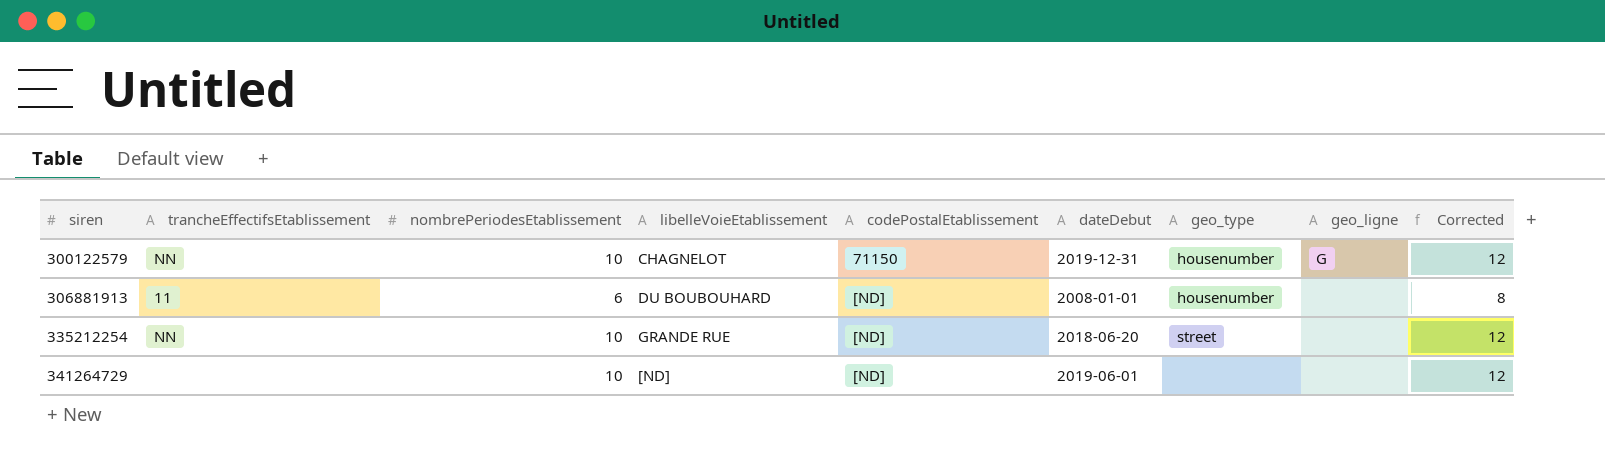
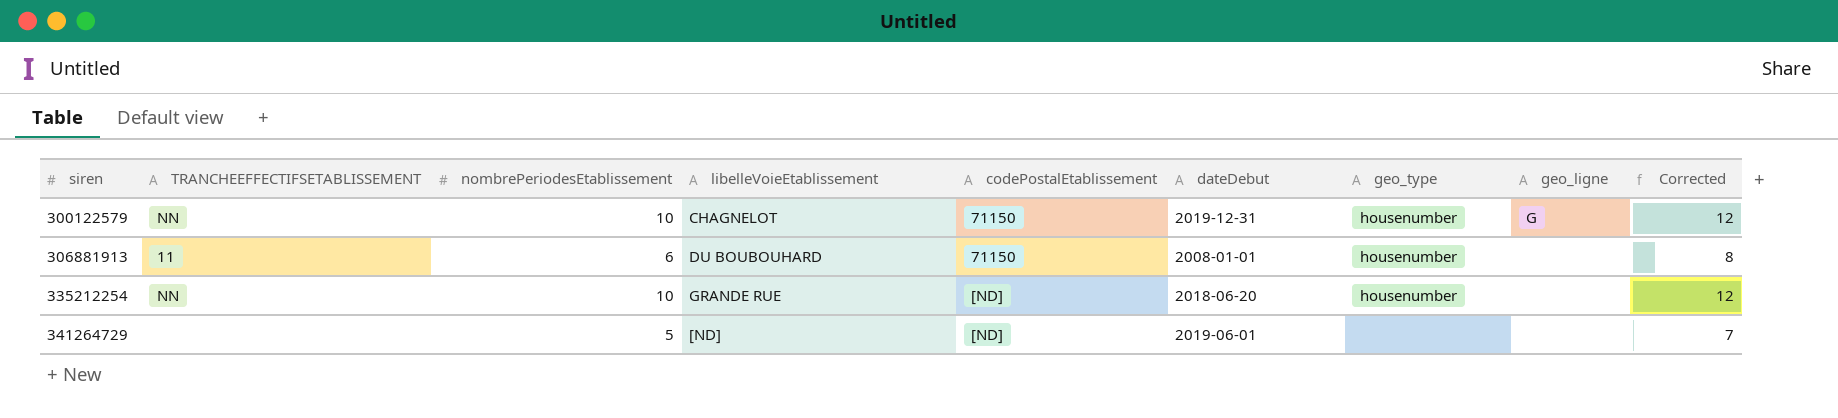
column name: trancheEffectifsEtablissement -> TRANCHEEFFECTIFSETABLISSEMENT
306881913 | codePostalEtablissement: [ND] -> 71150
335212254 | geo_type: street -> housenumber
341264729 | nombrePeriodesEtablissement: 10 -> 5
341264729 | Corrected: 12 -> 7

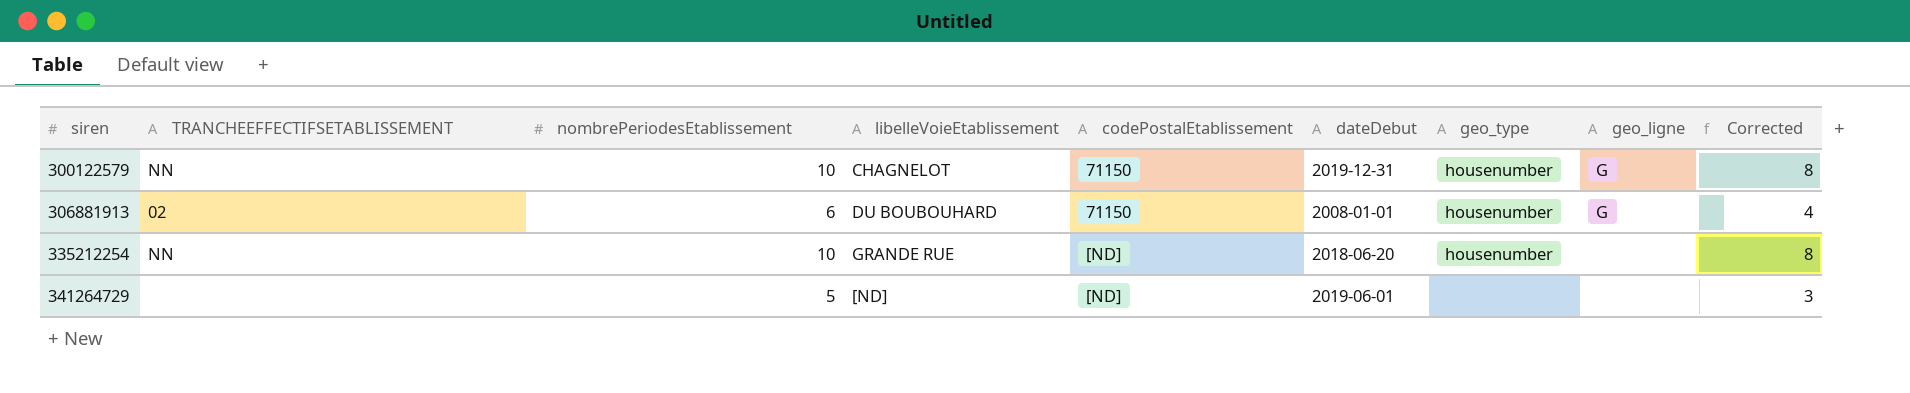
column Corrected | formula: [nombrePeriodesEtablissement] + 2 -> [nombrePeriodesEtablissement] - 2
306881913 | TRANCHEEFFECTIFSETABLISSEMENT: 11 -> 02
306881913 | geo_ligne: none -> G

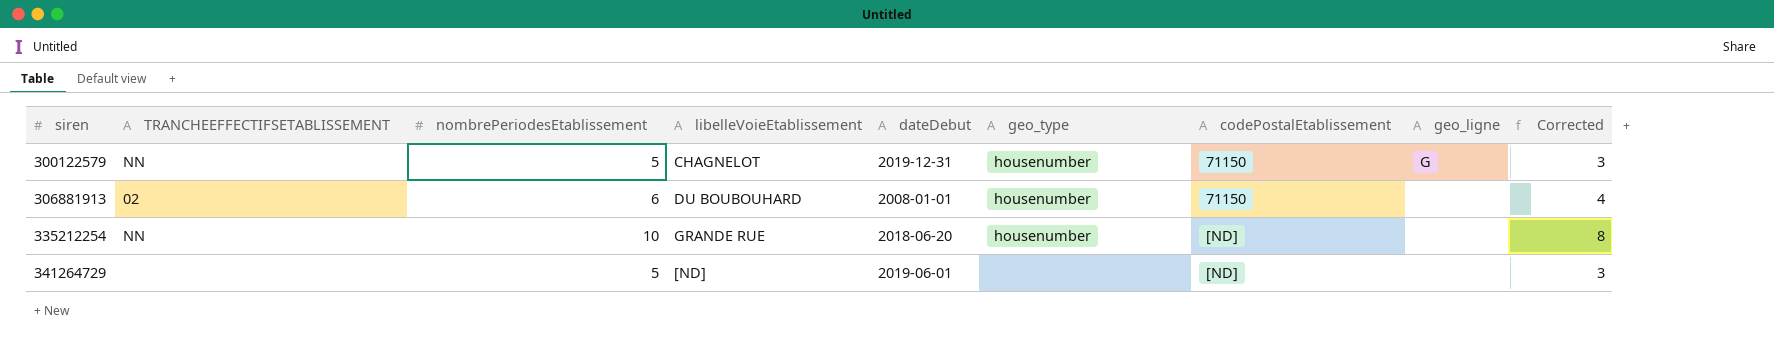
column codePostalEtablissement | position: 5 -> 7
300122579 | nombrePeriodesEtablissement: 10 -> 5
300122579 | Corrected: 8 -> 3
306881913 | geo_ligne: G -> none

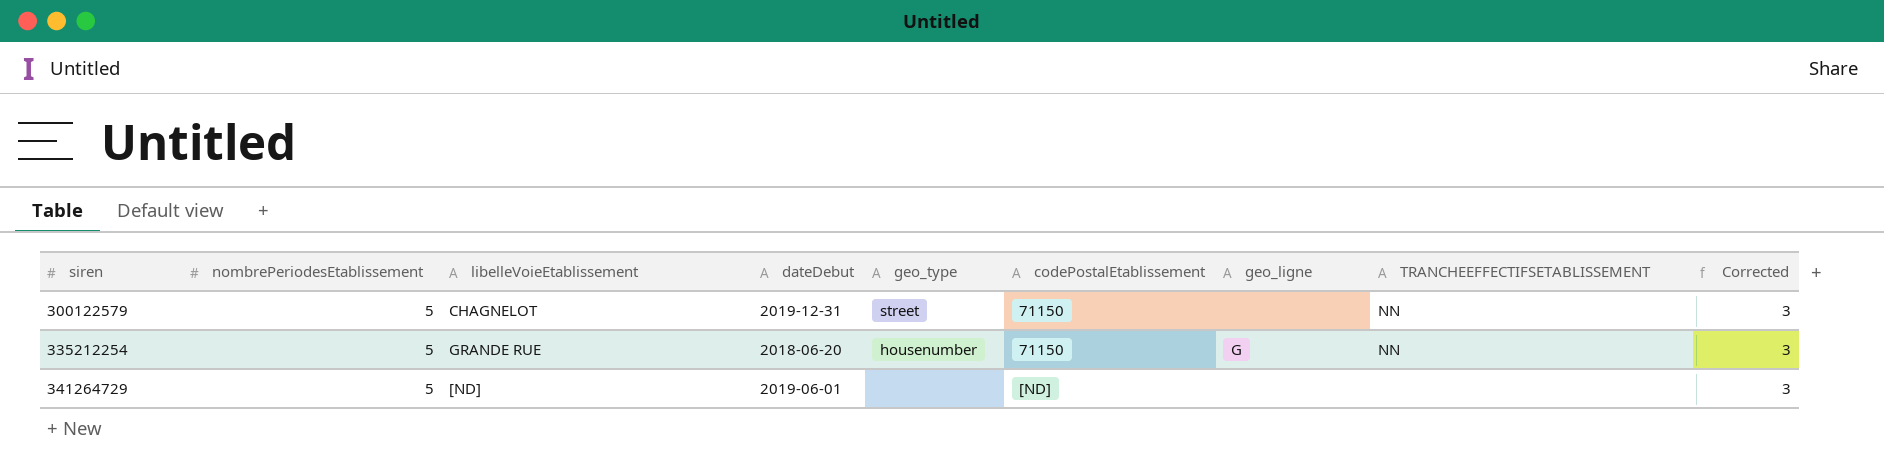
column TRANCHEEFFECTIFSETABLISSEMENT | position: 2 -> 8
row 306881913: 02 | 6 | DU BOUBOUHARD | 2008-01-01 | housenumber | 71150 | none | 4 -> none
300122579 | geo_type: housenumber -> street
300122579 | geo_ligne: G -> none
335212254 | nombrePeriodesEtablissement: 10 -> 5
335212254 | codePostalEtablissement: [ND] -> 71150
335212254 | geo_ligne: none -> G
335212254 | Corrected: 8 -> 3

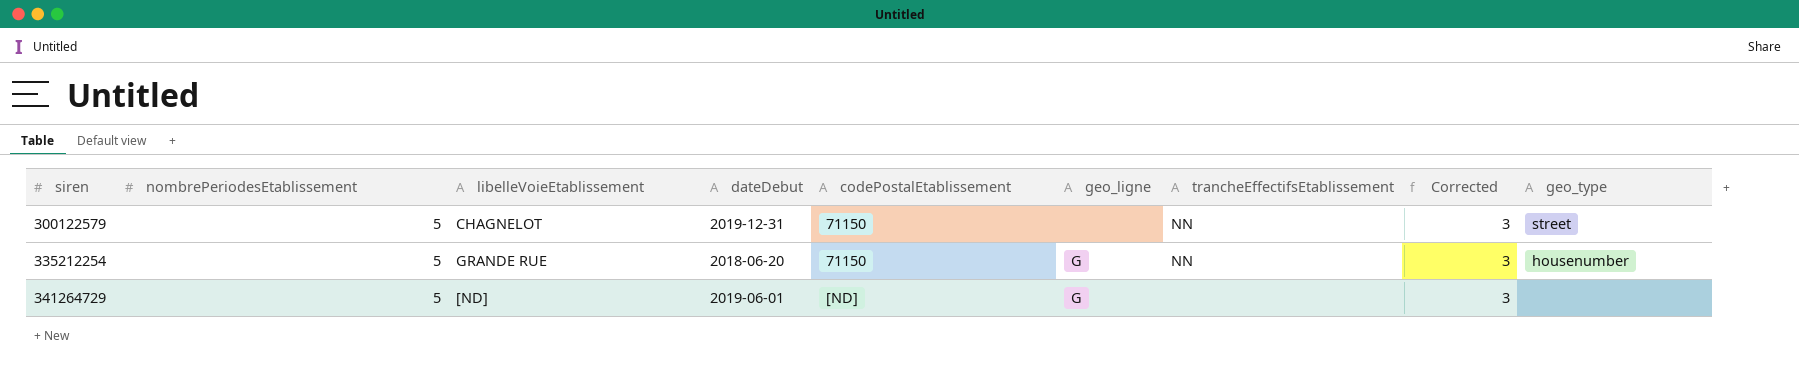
column name: TRANCHEEFFECTIFSETABLISSEMENT -> trancheEffectifsEtablissement
column geo_type | position: 5 -> 9
341264729 | geo_ligne: none -> G

